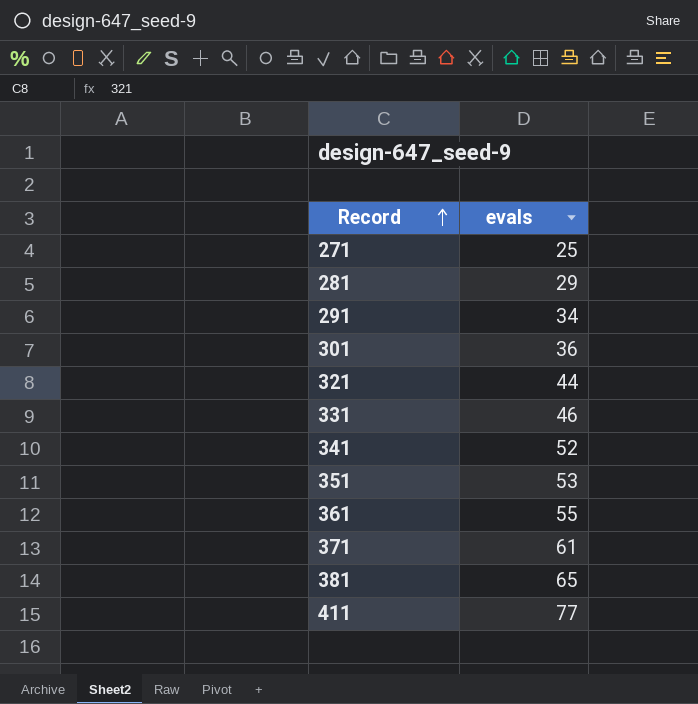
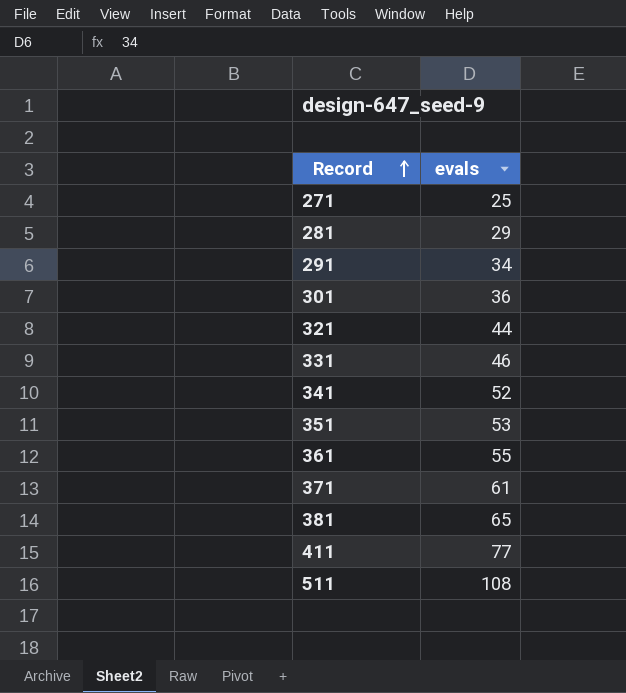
row 511: none -> 108

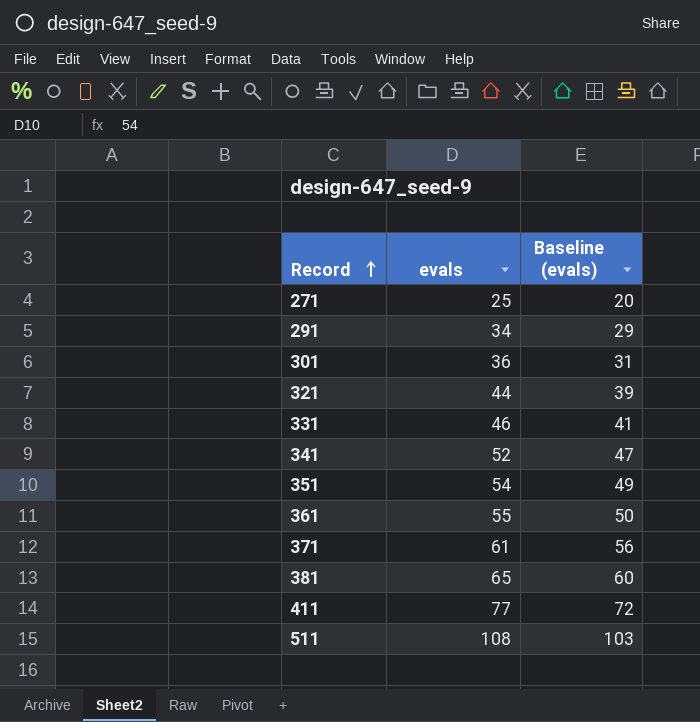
column Baseline (evals) | formula: none -> [evals] - 5
row 281: 29 -> none
351 | evals: 53 -> 54

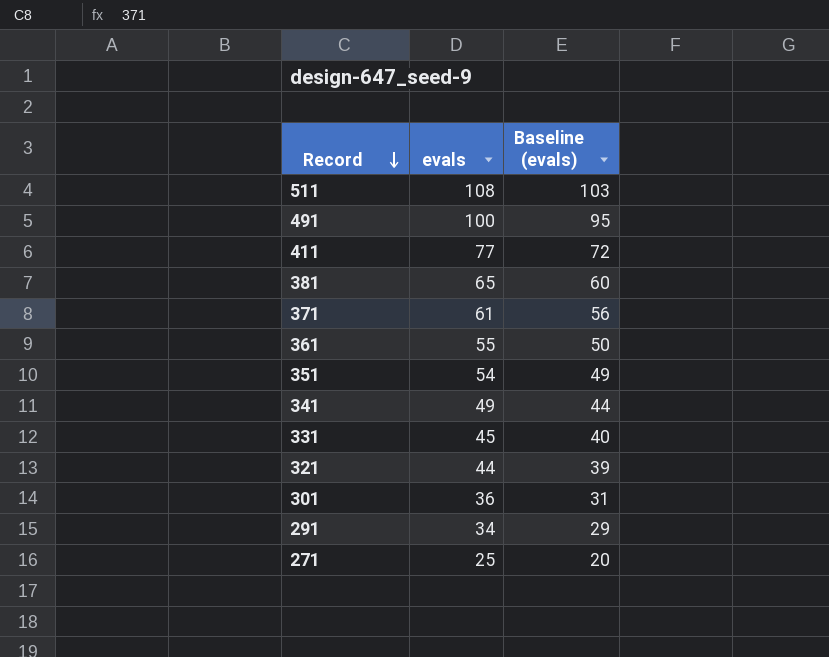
row order: Record ascending -> Record descending
row 491: none -> 100 | 95
341 | evals: 52 -> 49
341 | Baseline (evals): 47 -> 44
331 | evals: 46 -> 45
331 | Baseline (evals): 41 -> 40

